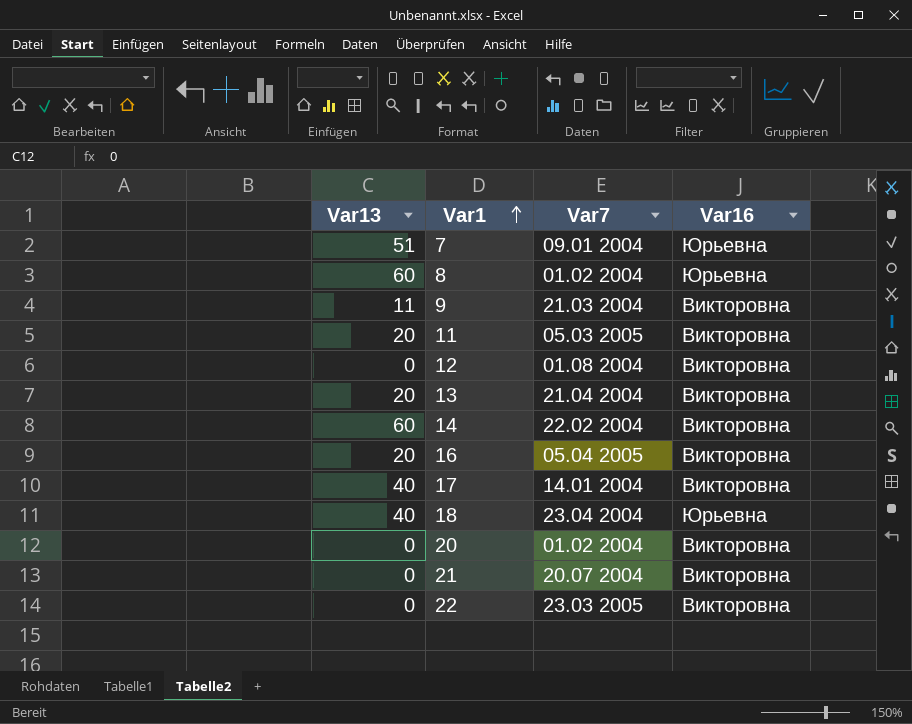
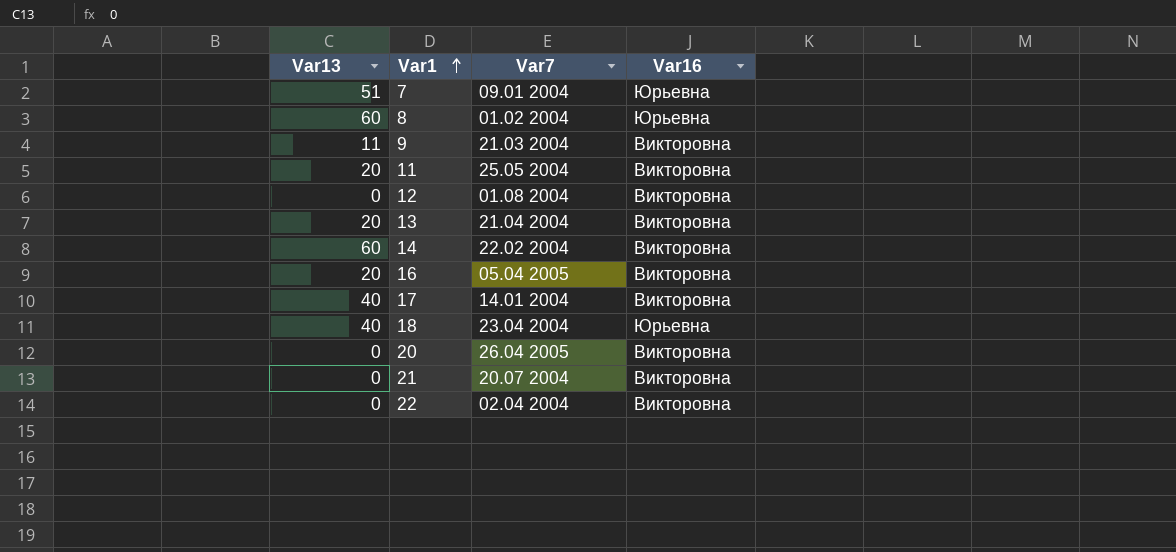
11 | Var7: 05.03 2005 -> 25.05 2004
20 | Var7: 01.02 2004 -> 26.04 2005
22 | Var7: 23.03 2005 -> 02.04 2004

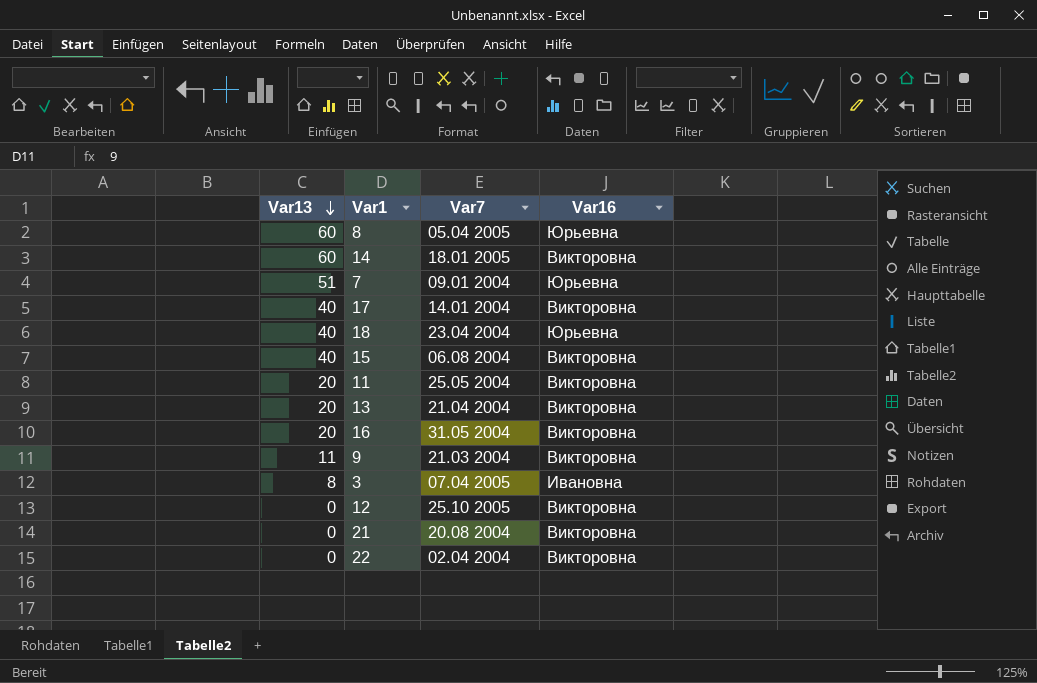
row order: Var1 ascending -> Var13 descending
row 20: 0 | 26.04 2005 | Викторовна -> none
8 | Var7: 01.02 2004 -> 05.04 2005
14 | Var7: 22.02 2004 -> 18.01 2005
row 15: none -> 40 | 06.08 2004 | Викторовна
16 | Var7: 05.04 2005 -> 31.05 2004
row 3: none -> 8 | 07.04 2005 | Ивановна
12 | Var7: 01.08 2004 -> 25.10 2005
21 | Var7: 20.07 2004 -> 20.08 2004

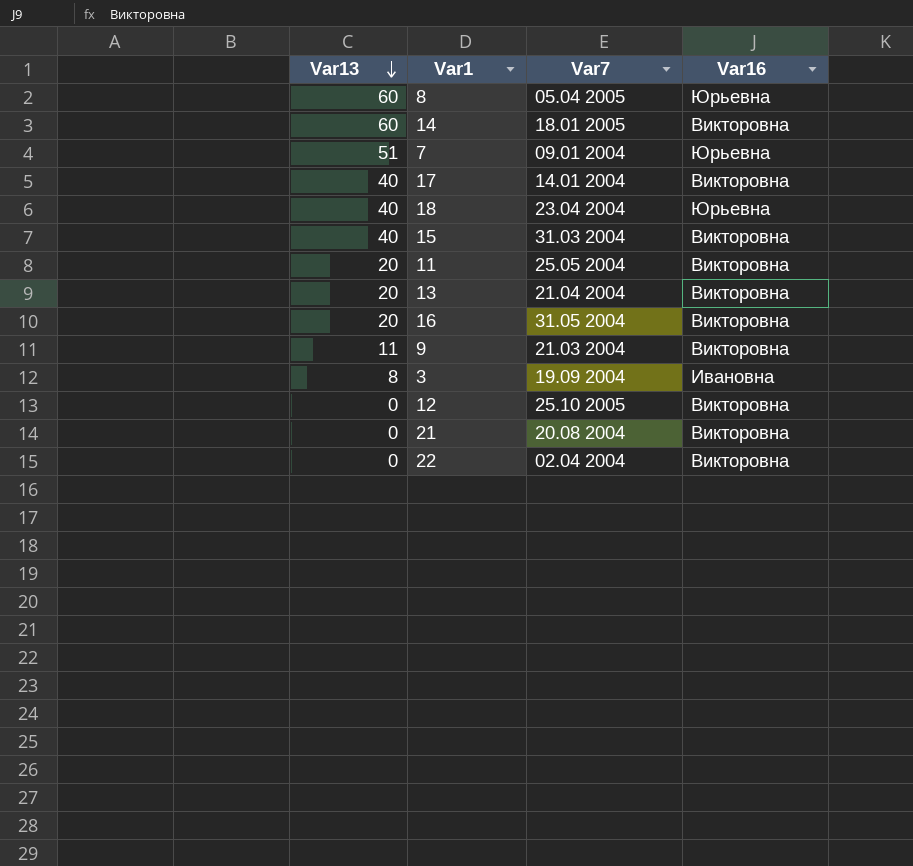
15 | Var7: 06.08 2004 -> 31.03 2004
3 | Var7: 07.04 2005 -> 19.09 2004

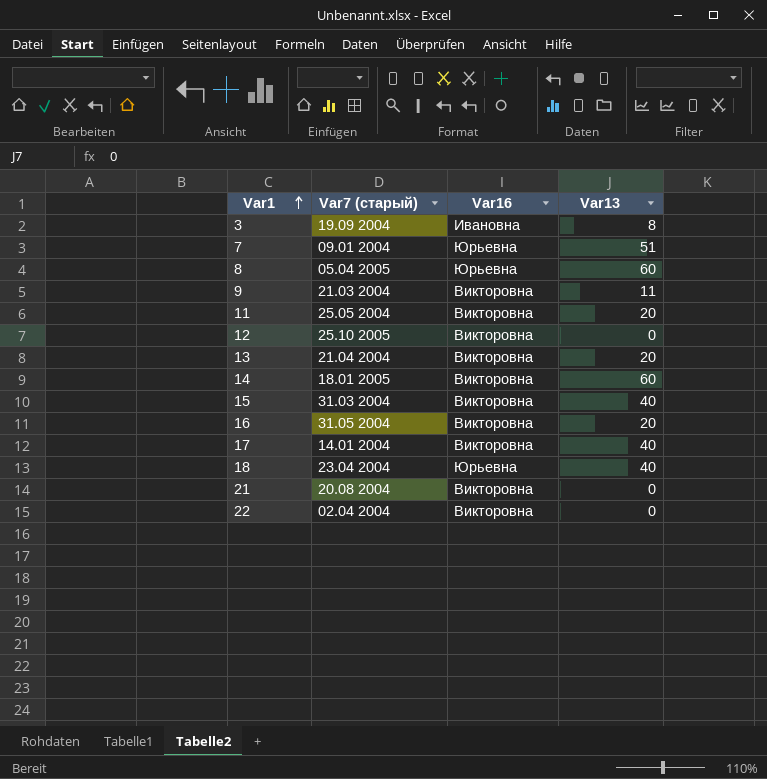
row order: Var13 descending -> Var1 ascending
column name: Var7 -> Var7 (старый)
column Var13 | position: 1 -> 4

